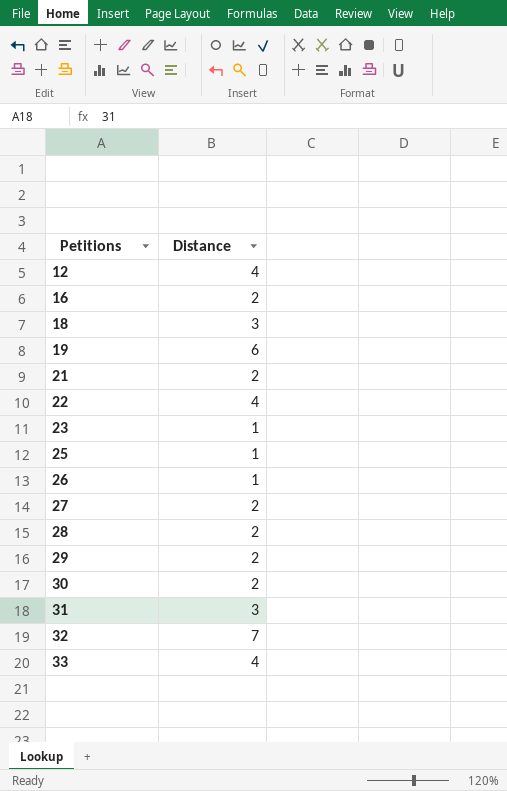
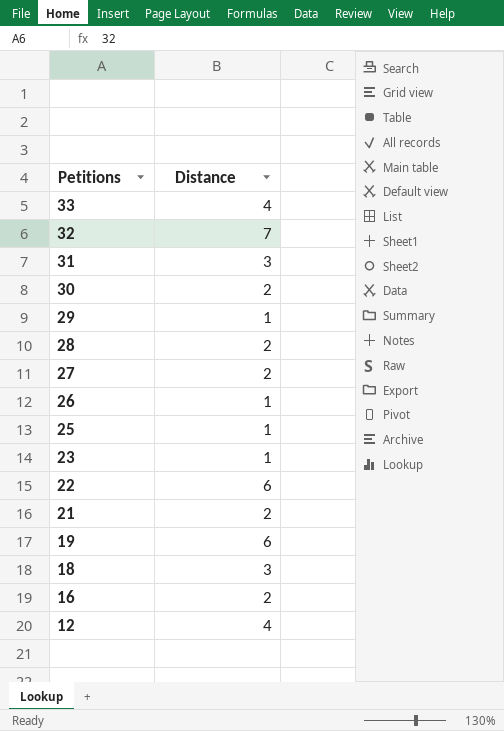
row order: Petitions ascending -> Petitions descending
29 | Distance: 2 -> 1
22 | Distance: 4 -> 6

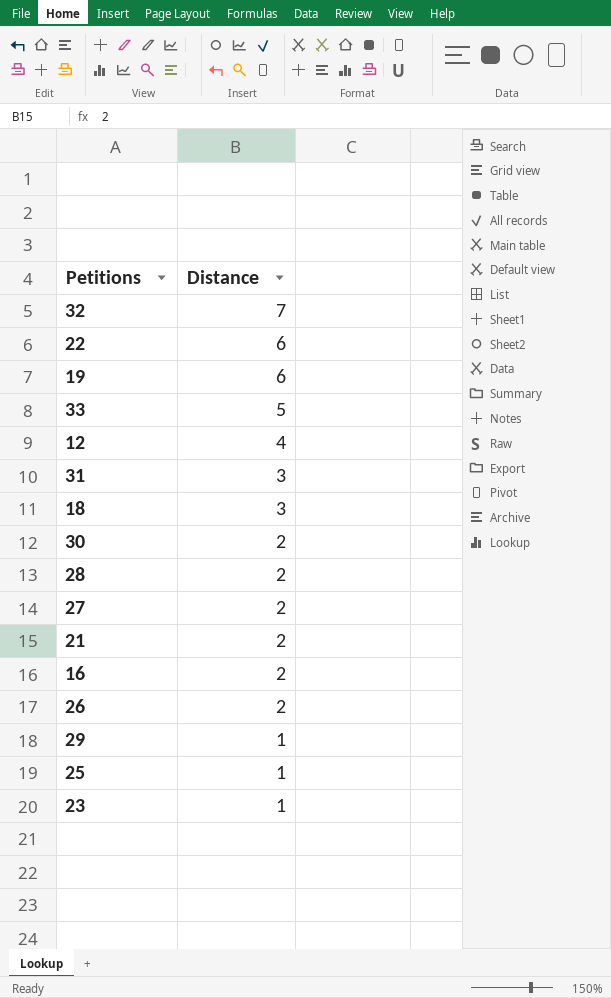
row order: Petitions descending -> Distance descending
33 | Distance: 4 -> 5
26 | Distance: 1 -> 2

